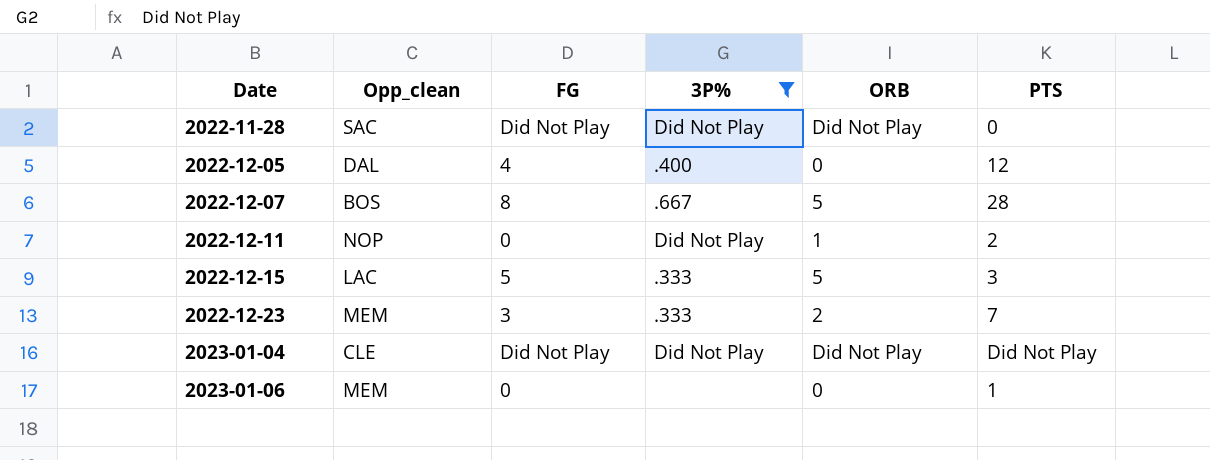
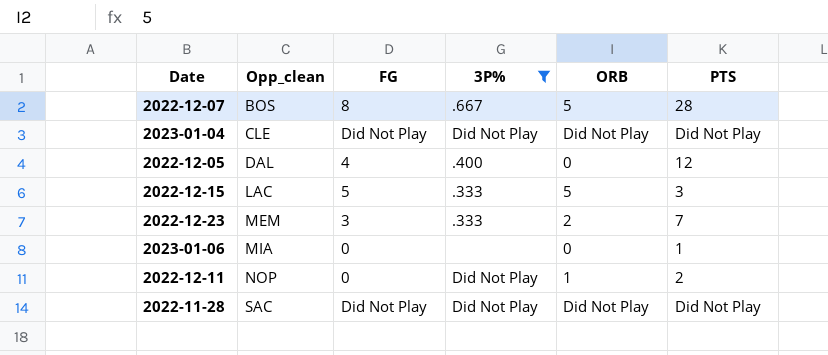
row order: Date ascending -> Opp_clean ascending
2023-01-06 | Opp_clean: MEM -> MIA
2022-11-28 | PTS: 0 -> Did Not Play

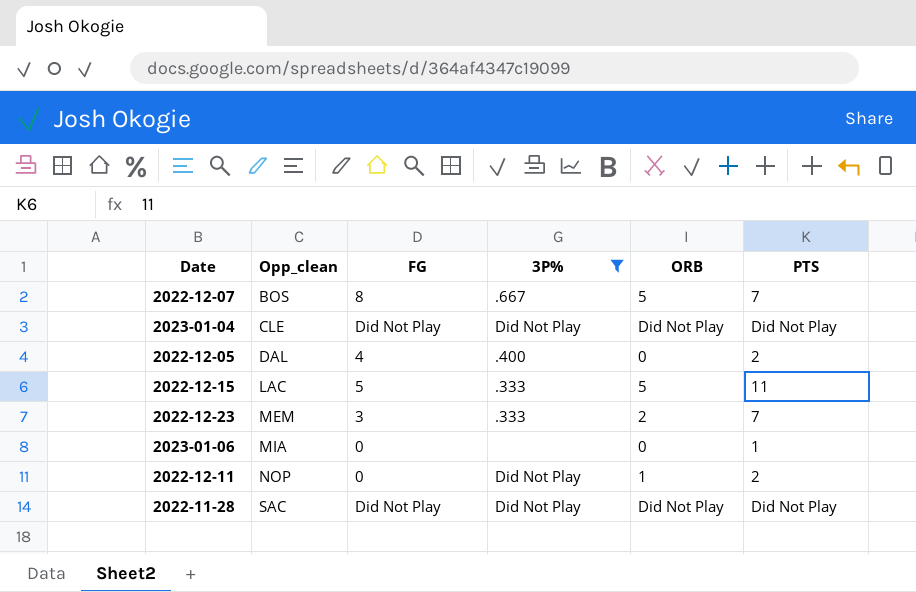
2022-12-07 | PTS: 28 -> 7
2022-12-05 | PTS: 12 -> 2
2022-12-15 | PTS: 3 -> 11

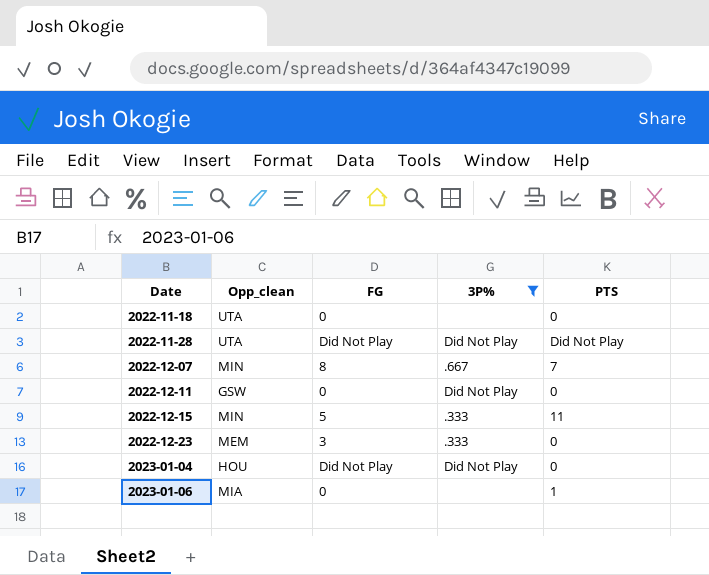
row order: Opp_clean ascending -> Date ascending
column ORB | position: 5 -> none
row 2022-12-05: DAL | 4 | .400 | 0 | 2 -> none
row 2022-11-18: none -> UTA | 0 | none | 0
2022-11-28 | Opp_clean: SAC -> UTA
2022-12-07 | Opp_clean: BOS -> MIN
2022-12-11 | Opp_clean: NOP -> GSW
2022-12-11 | PTS: 2 -> 0
2022-12-15 | Opp_clean: LAC -> MIN
2022-12-23 | PTS: 7 -> 0
2023-01-04 | Opp_clean: CLE -> HOU
2023-01-04 | PTS: Did Not Play -> 0

